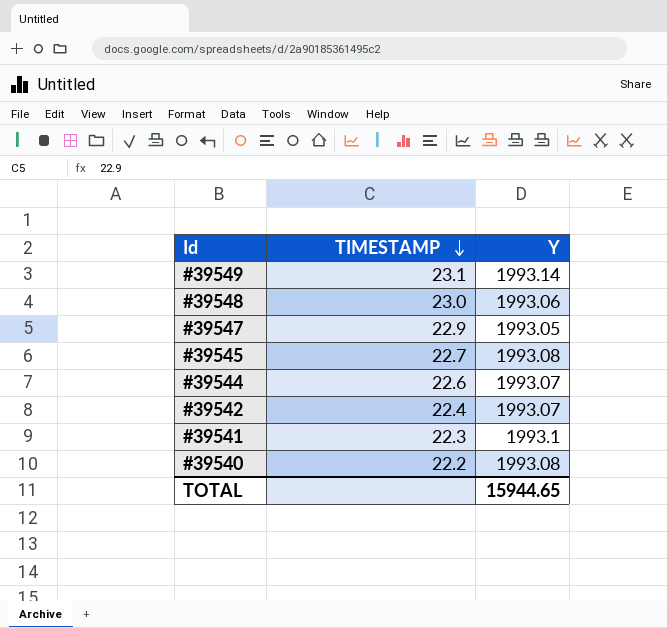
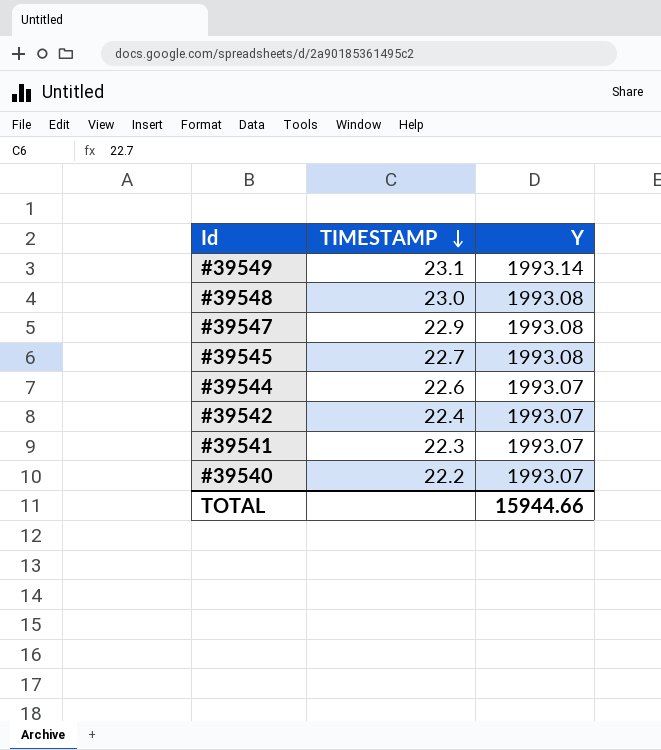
#39548 | Y: 1993.06 -> 1993.08
#39547 | Y: 1993.05 -> 1993.08
#39541 | Y: 1993.1 -> 1993.07
#39540 | Y: 1993.08 -> 1993.07
TOTAL | Y: 15944.65 -> 15944.66

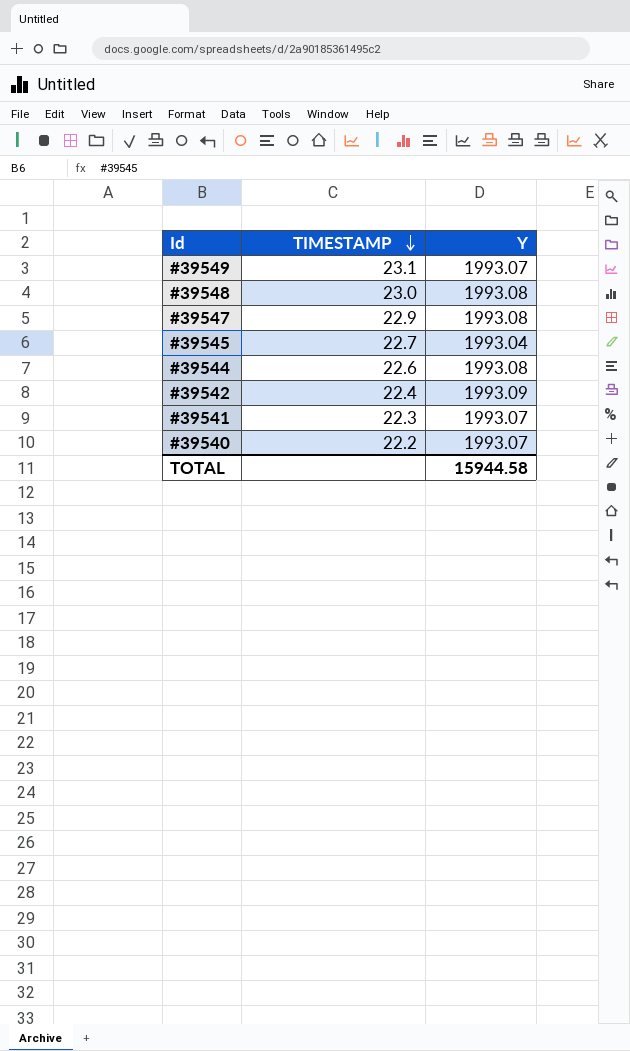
#39549 | Y: 1993.14 -> 1993.07
#39545 | Y: 1993.08 -> 1993.04
#39544 | Y: 1993.07 -> 1993.08
#39542 | Y: 1993.07 -> 1993.09
TOTAL | Y: 15944.66 -> 15944.58

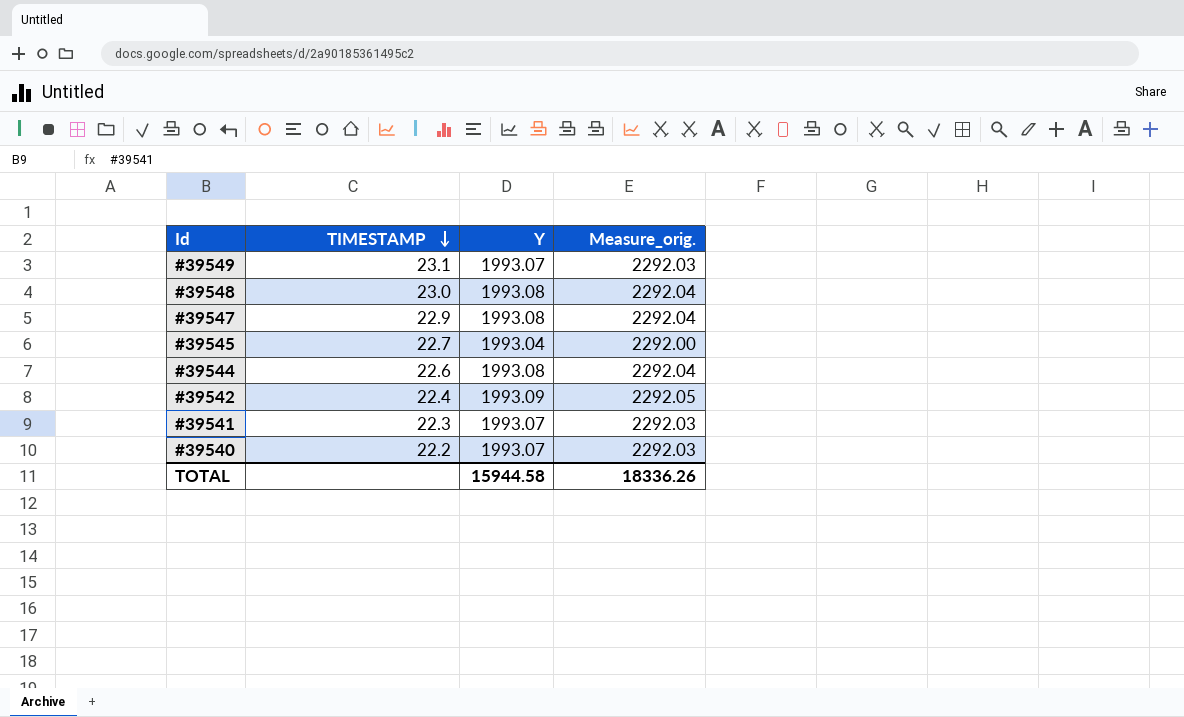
column Measure_orig. | formula: none -> [Y] * 1.15

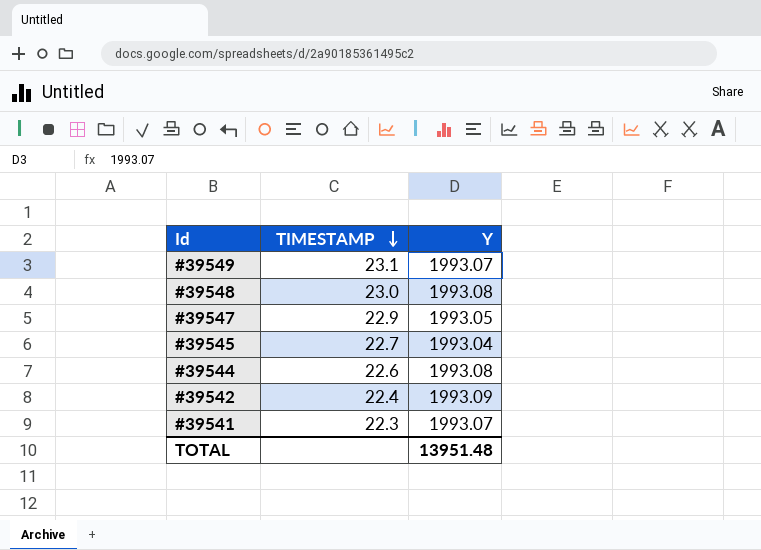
column Measure_orig. | formula: [Y] * 1.15 -> none
row #39540: 22.2 | 1993.07 | 2292.03 -> none
#39547 | Y: 1993.08 -> 1993.05
TOTAL | Y: 15944.58 -> 13951.48

